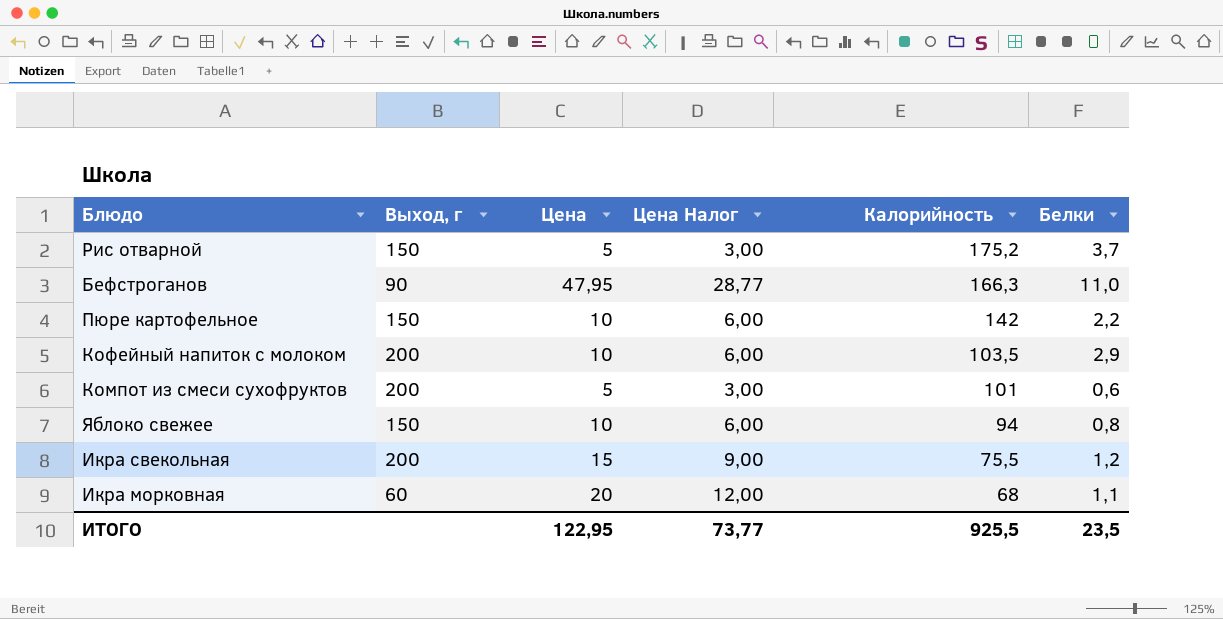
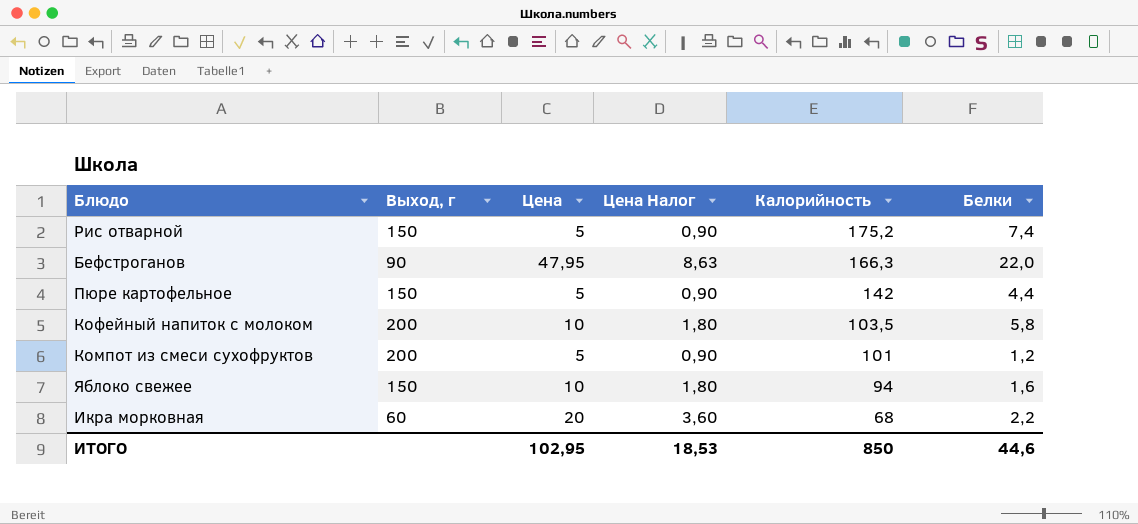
column Цена Налог | formula: [Цена] * 0,6 -> [Цена] * 0,18
row Икра свекольная: 200 | 15 | 9,00 | 75,5 | 1,2 -> none
Рис отварной | Белки: 3,7 -> 7,4
Бефстроганов | Белки: 11,0 -> 22,0
Пюре картофельное | Цена: 10 -> 5
Пюре картофельное | Белки: 2,2 -> 4,4
Кофейный напиток с молоком | Белки: 2,9 -> 5,8
Компот из смеси сухофруктов | Белки: 0,6 -> 1,2
Яблоко свежее | Белки: 0,8 -> 1,6
Икра морковная | Белки: 1,1 -> 2,2
ИТОГО | Цена: 122,95 -> 102,95
ИТОГО | Цена Налог: 73,77 -> 18,53
ИТОГО | Калорийность: 925,5 -> 850
ИТОГО | Белки: 23,5 -> 44,6

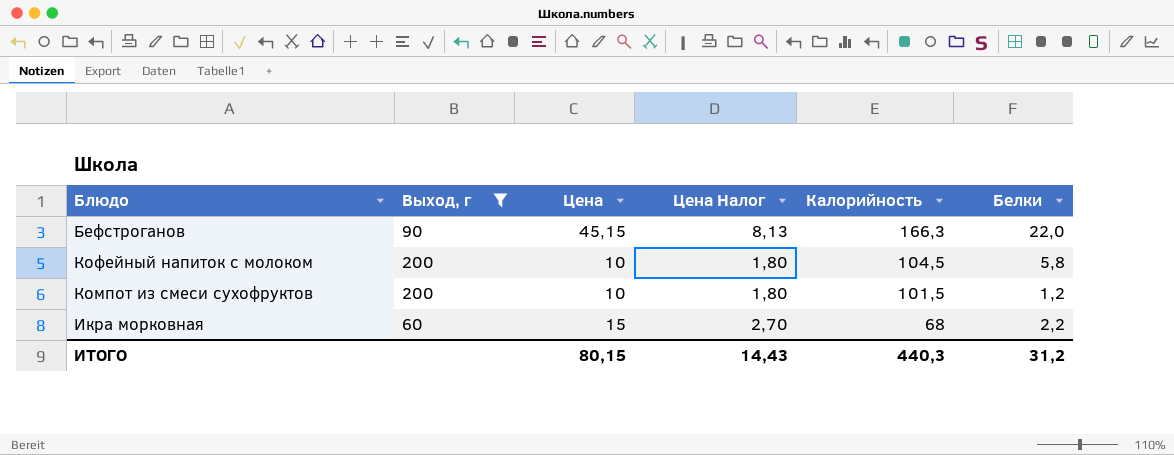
filter: none -> Выход, г != 150
Бефстроганов | Цена: 47,95 -> 45,15
Бефстроганов | Цена Налог: 8,63 -> 8,13
Кофейный напиток с молоком | Калорийность: 103,5 -> 104,5
Компот из смеси сухофруктов | Цена: 5 -> 10
Компот из смеси сухофруктов | Цена Налог: 0,90 -> 1,80
Компот из смеси сухофруктов | Калорийность: 101 -> 101,5
Икра морковная | Цена: 20 -> 15
Икра морковная | Цена Налог: 3,60 -> 2,70
ИТОГО | Цена: 102,95 -> 80,15
ИТОГО | Цена Налог: 18,53 -> 14,43
ИТОГО | Калорийность: 850 -> 440,3
ИТОГО | Белки: 44,6 -> 31,2

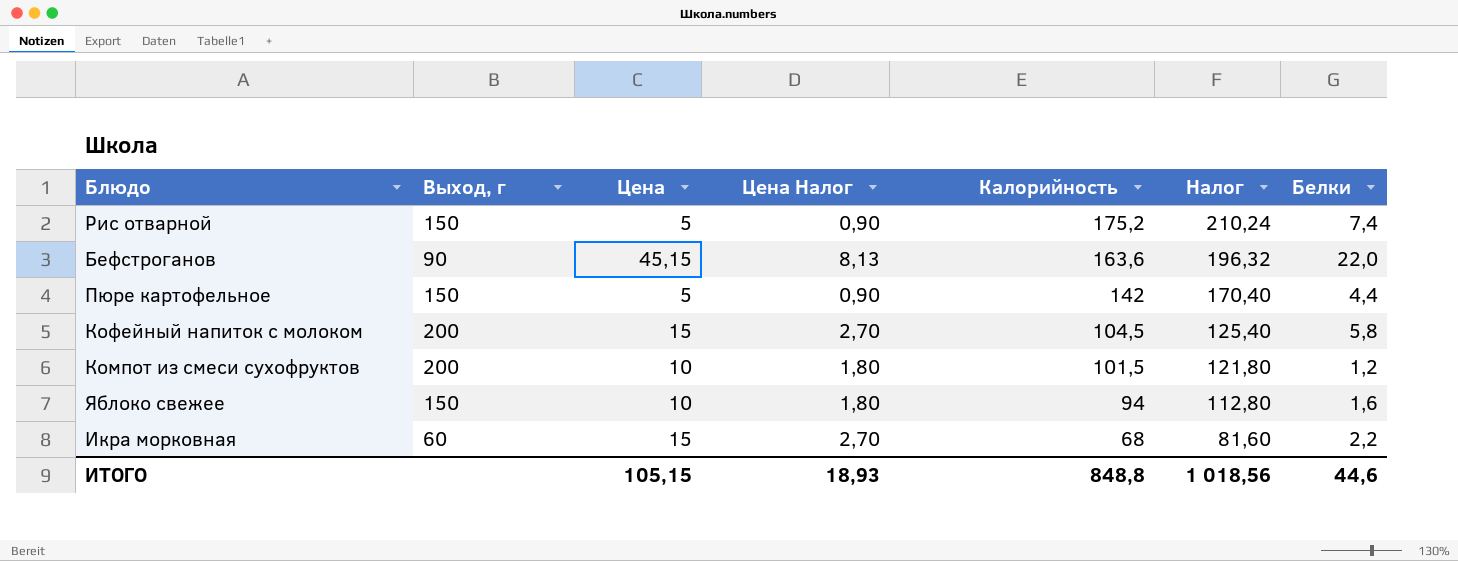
filter: Выход, г != 150 -> none
column Налог | formula: none -> [Калорийность] * 1,2
Бефстроганов | Калорийность: 166,3 -> 163,6
Кофейный напиток с молоком | Цена: 10 -> 15
Кофейный напиток с молоком | Цена Налог: 1,80 -> 2,70
ИТОГО | Цена: 80,15 -> 105,15
ИТОГО | Цена Налог: 14,43 -> 18,93
ИТОГО | Калорийность: 440,3 -> 848,8
ИТОГО | Белки: 31,2 -> 44,6

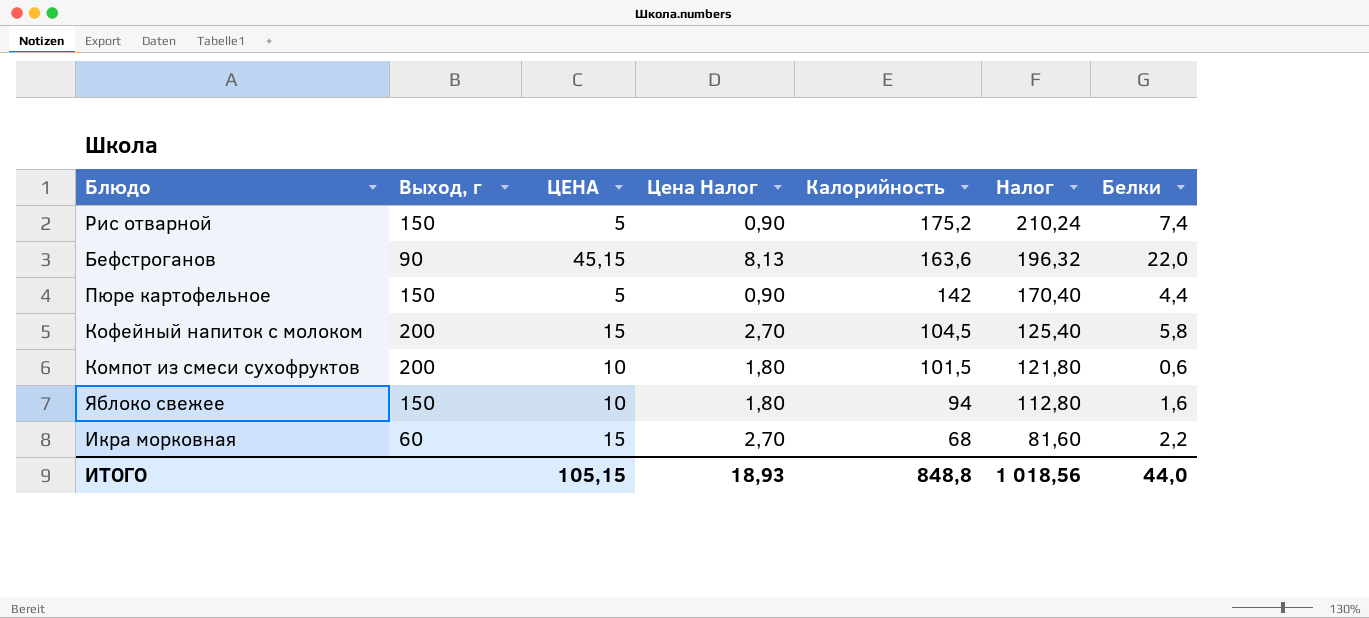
column name: Цена -> ЦЕНА
Компот из смеси сухофруктов | Белки: 1,2 -> 0,6
ИТОГО | Белки: 44,6 -> 44,0

